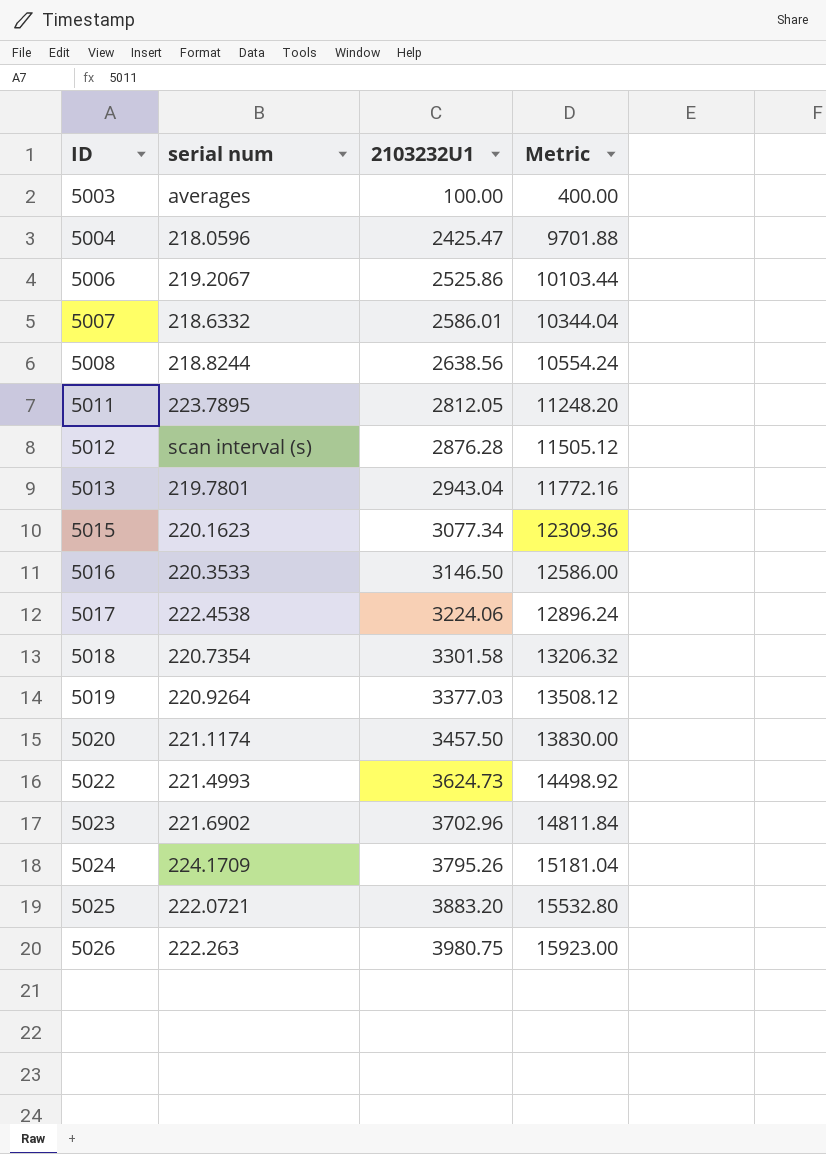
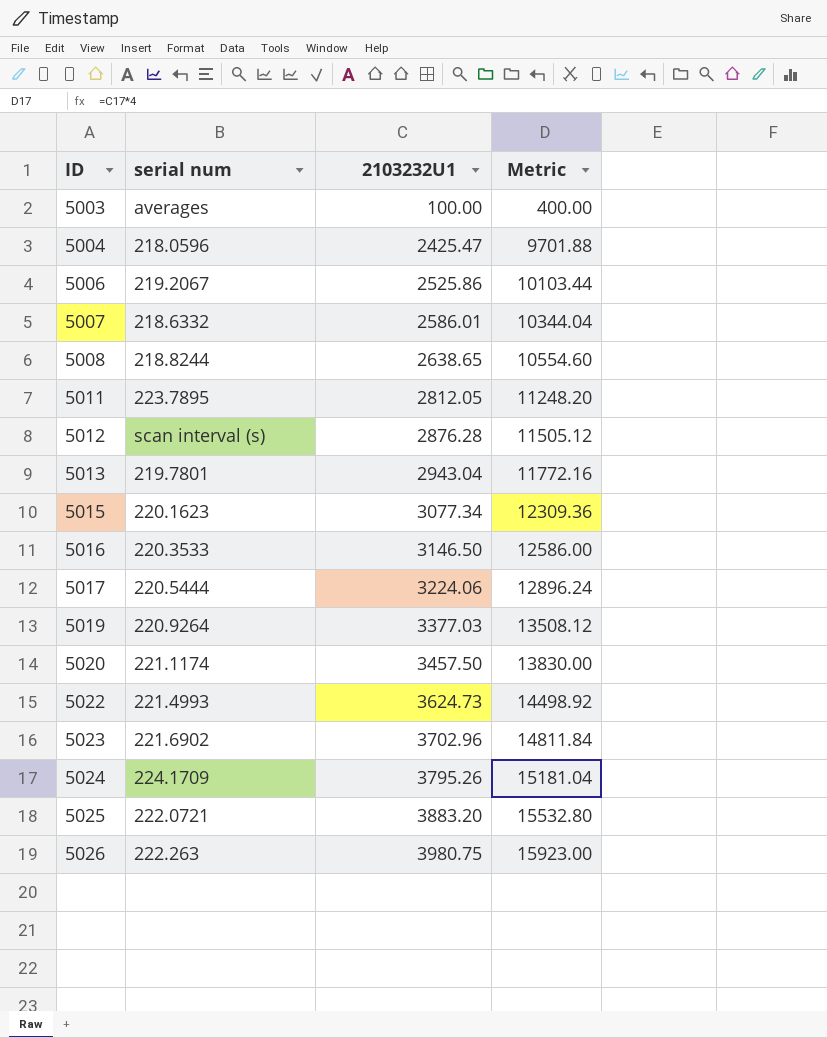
row 5018: 220.7354 | 3301.58 | 13206.32 -> none
5008 | 2103232U1: 2638.56 -> 2638.65
5008 | Metric: 10554.24 -> 10554.60
5017 | serial num: 222.4538 -> 220.5444

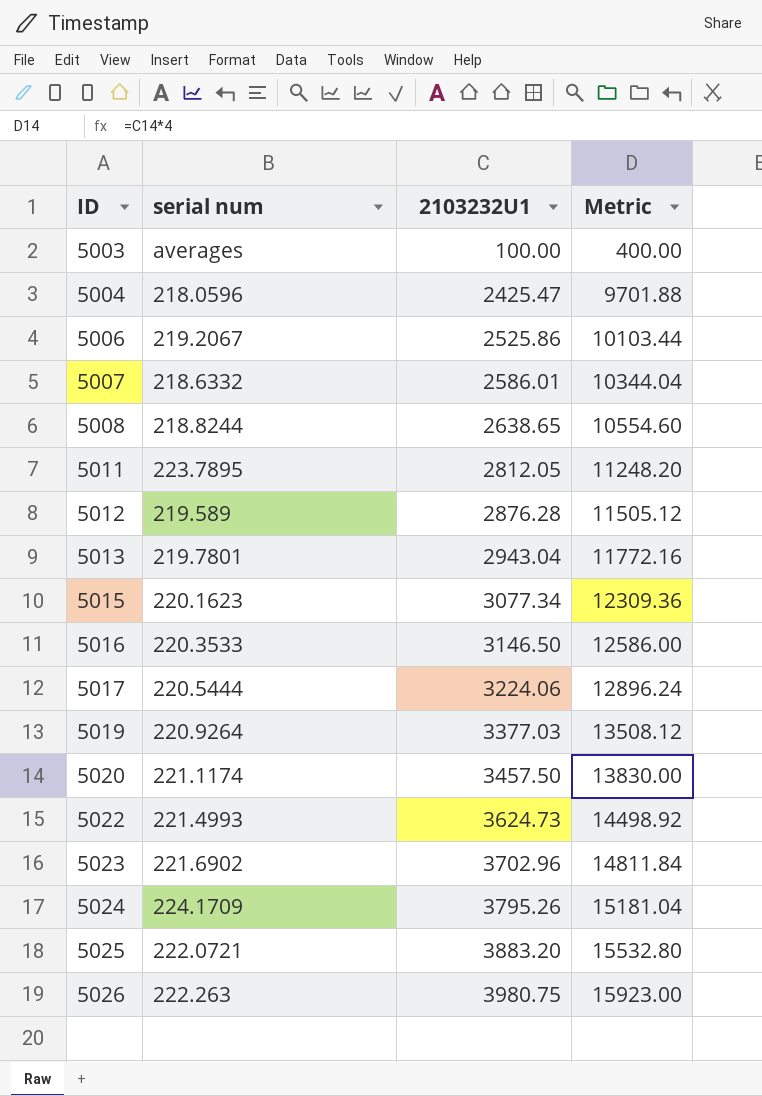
5012 | serial num: scan interval (s) -> 219.589

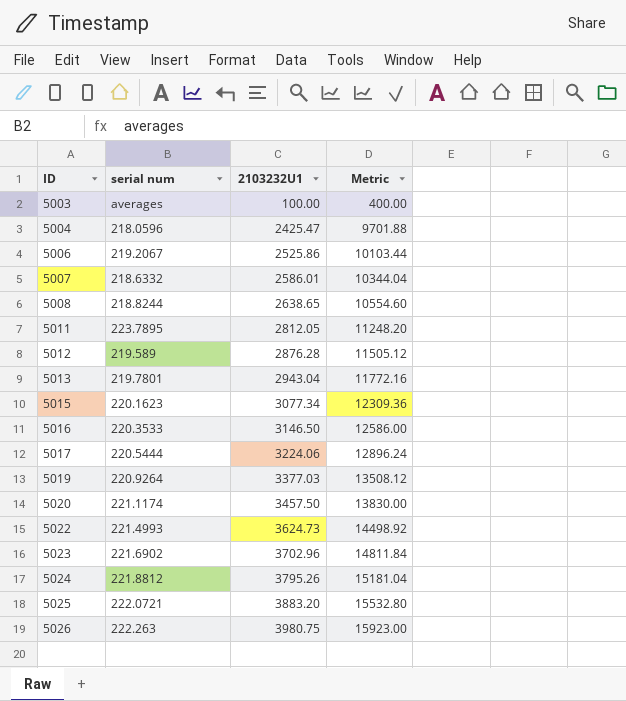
5024 | serial num: 224.1709 -> 221.8812

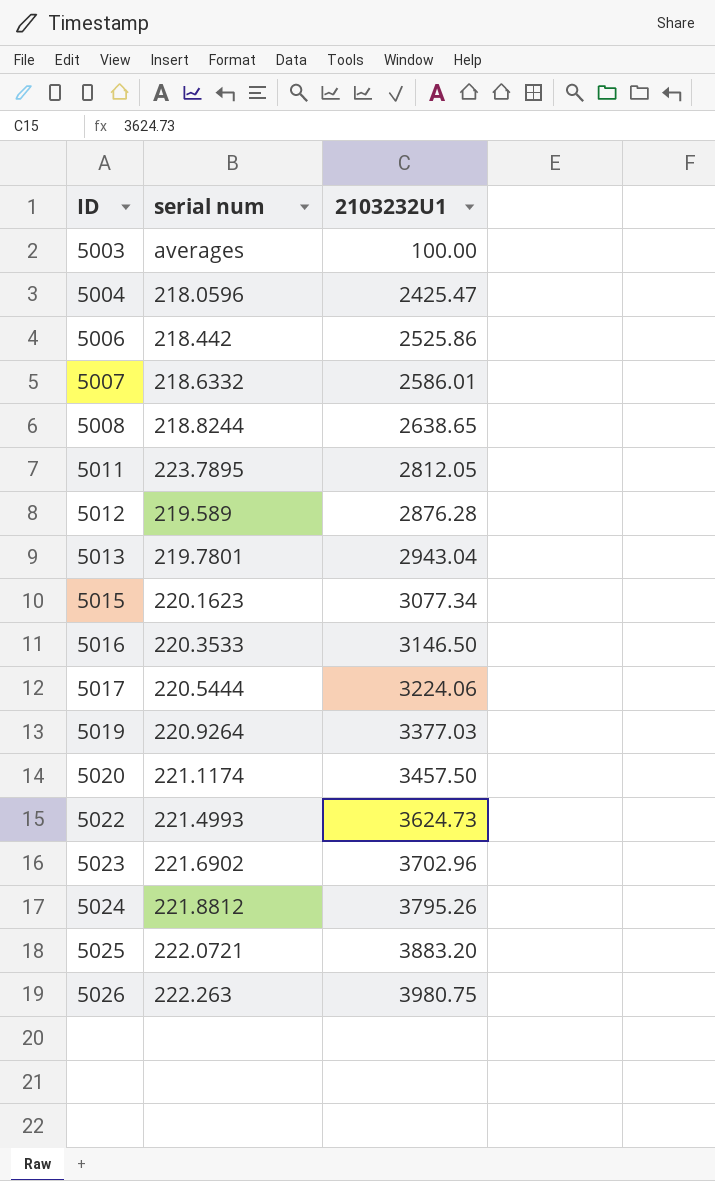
column Metric | formula: [2103232U1] * 4 -> none
5006 | serial num: 219.2067 -> 218.442

